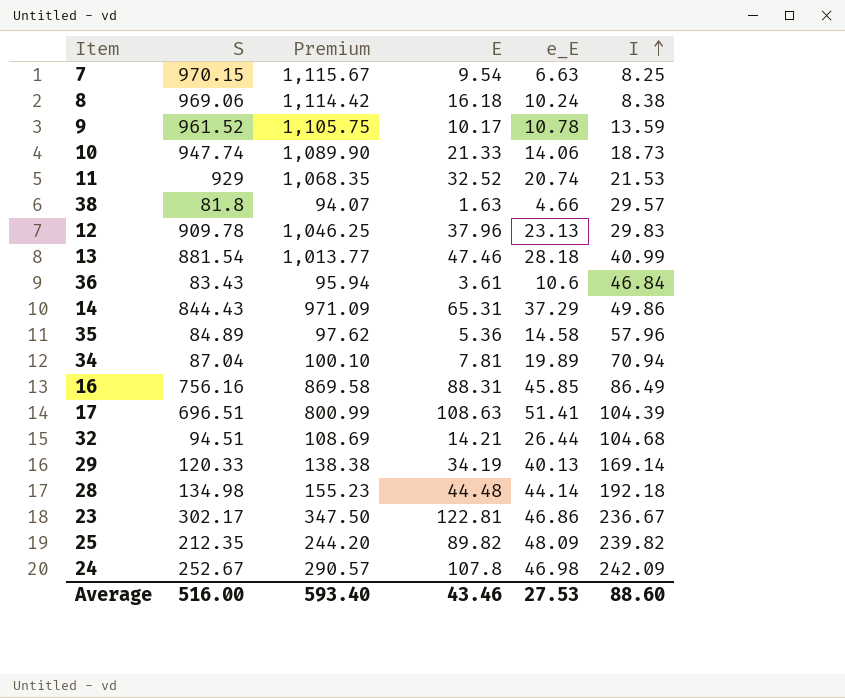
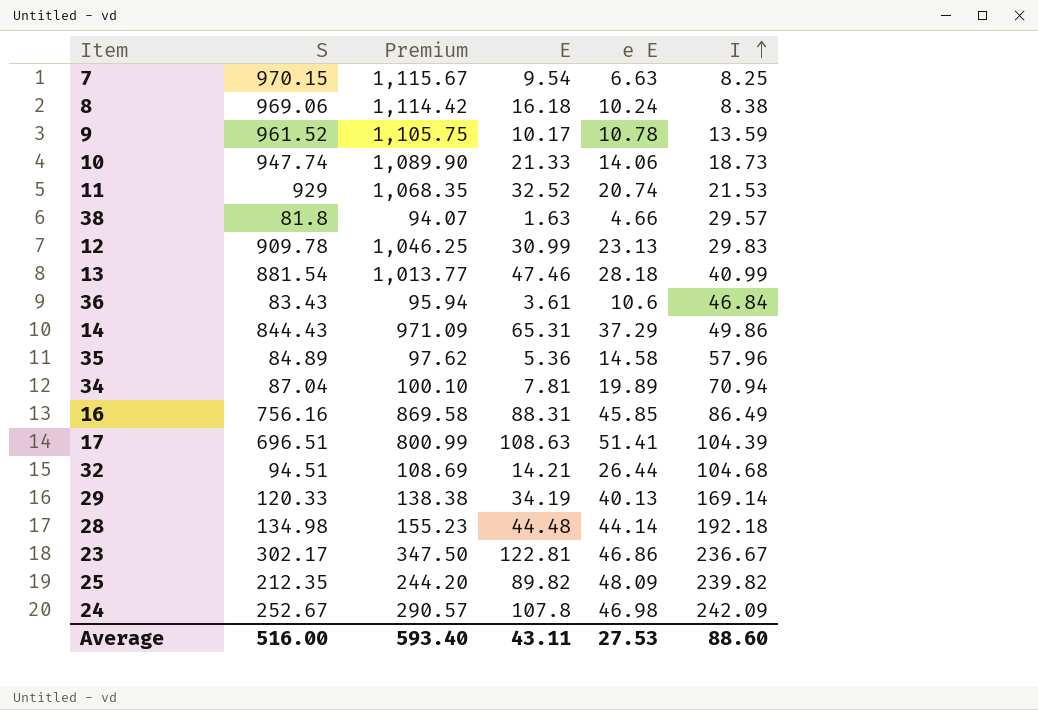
column name: e_E -> e E
12 | E: 37.96 -> 30.99
Average | E: 43.46 -> 43.11

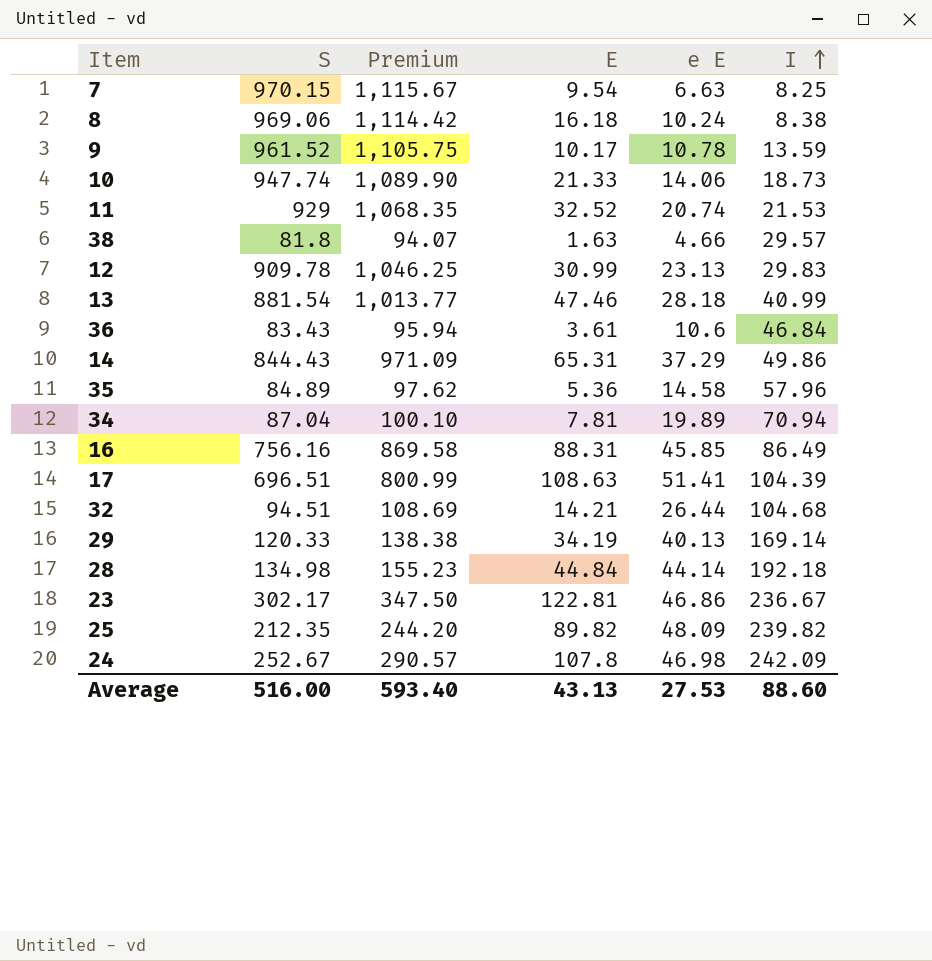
28 | E: 44.48 -> 44.84
Average | E: 43.11 -> 43.13

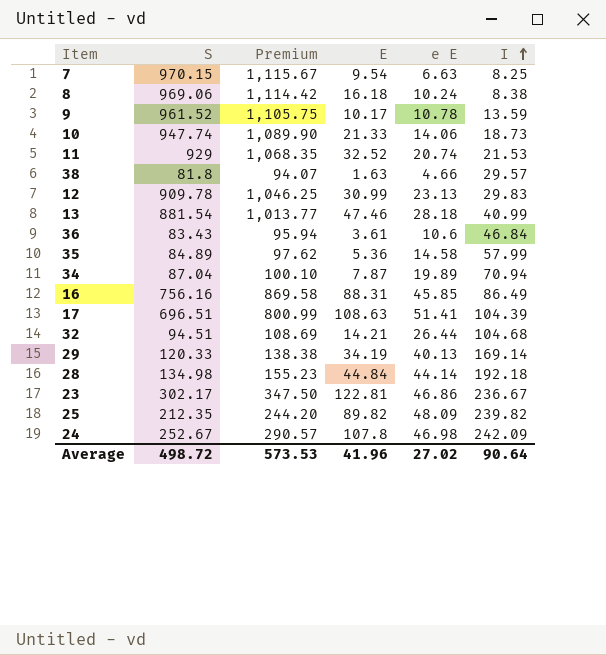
row 14: 844.43 | 971.09 | 65.31 | 37.29 | 49.86 -> none
35 | I: 57.96 -> 57.99
34 | E: 7.81 -> 7.87
Average | S: 516.00 -> 498.72
Average | Premium: 593.40 -> 573.53
Average | E: 43.13 -> 41.96
Average | e E: 27.53 -> 27.02
Average | I: 88.60 -> 90.64

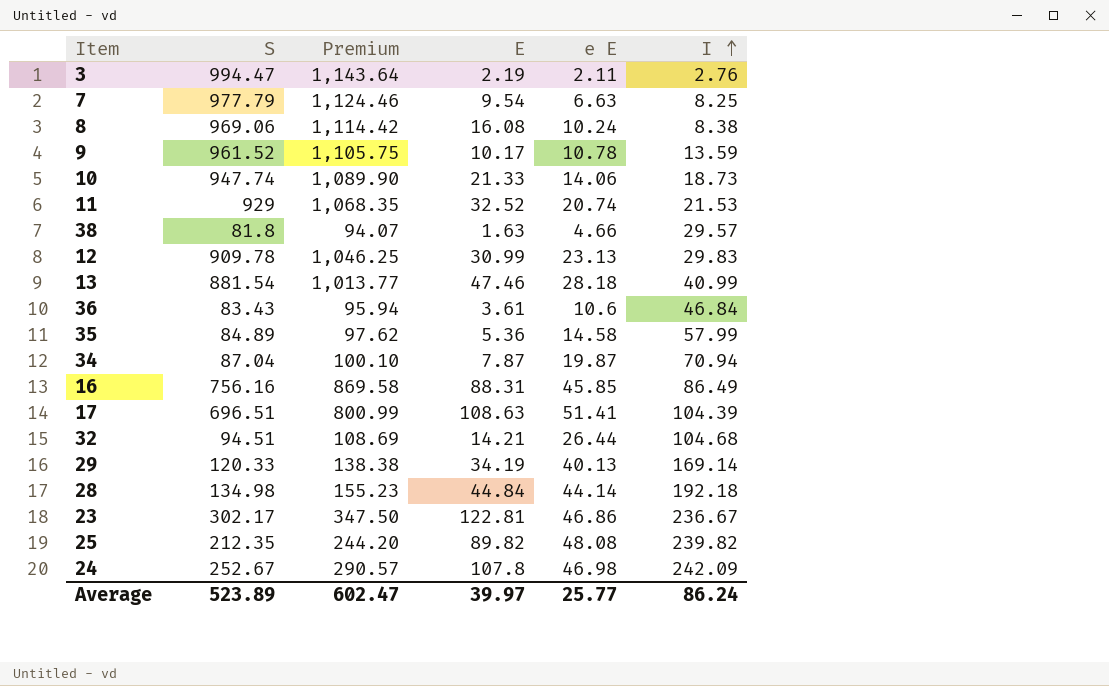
row 3: none -> 994.47 | 1,143.64 | 2.19 | 2.11 | 2.76
7 | S: 970.15 -> 977.79
7 | Premium: 1,115.67 -> 1,124.46
8 | E: 16.18 -> 16.08
34 | e E: 19.89 -> 19.87
25 | e E: 48.09 -> 48.08
Average | S: 498.72 -> 523.89
Average | Premium: 573.53 -> 602.47
Average | E: 41.96 -> 39.97
Average | e E: 27.02 -> 25.77
Average | I: 90.64 -> 86.24

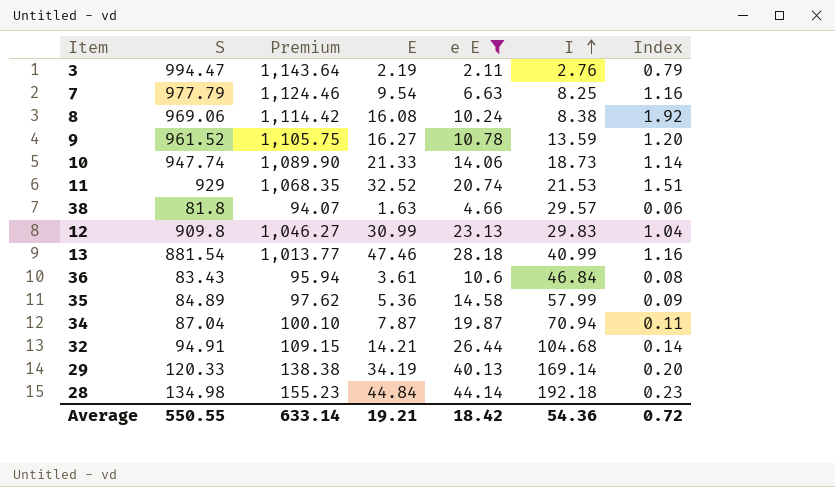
filter: none -> e E <= 44.14
column Index | formula: none -> [E] / [I]
9 | E: 10.17 -> 16.27
12 | S: 909.78 -> 909.8
12 | Premium: 1,046.25 -> 1,046.27
32 | S: 94.51 -> 94.91
32 | Premium: 108.69 -> 109.15
Average | S: 523.89 -> 550.55
Average | Premium: 602.47 -> 633.14
Average | E: 39.97 -> 19.21
Average | e E: 25.77 -> 18.42
Average | I: 86.24 -> 54.36

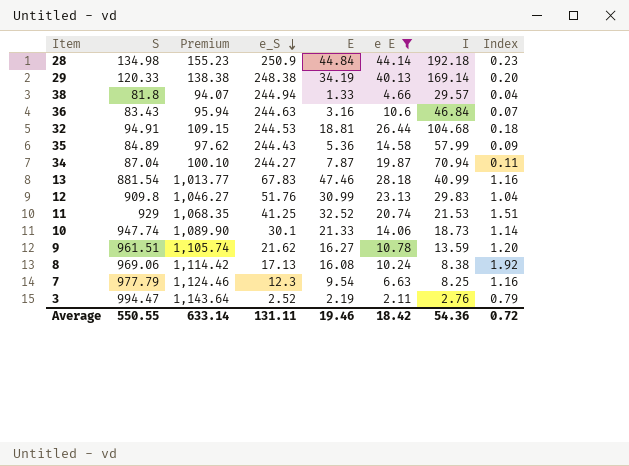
row order: I ascending -> e_S descending
column e_S | position: none -> 4
38 | E: 1.63 -> 1.33
38 | Index: 0.06 -> 0.04
36 | E: 3.61 -> 3.16
36 | Index: 0.08 -> 0.07
32 | E: 14.21 -> 18.81
32 | Index: 0.14 -> 0.18
9 | S: 961.52 -> 961.51
9 | Premium: 1,105.75 -> 1,105.74
Average | E: 19.21 -> 19.46

